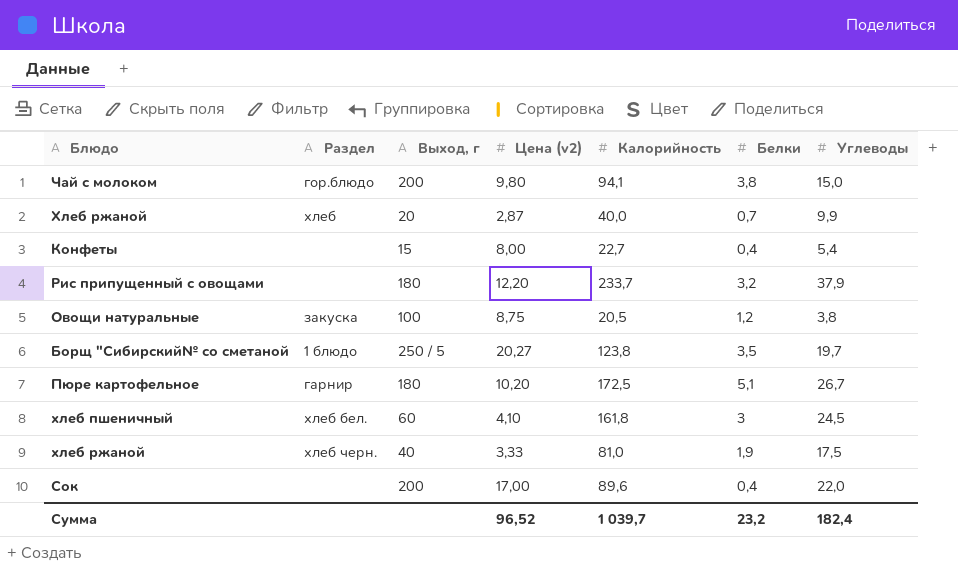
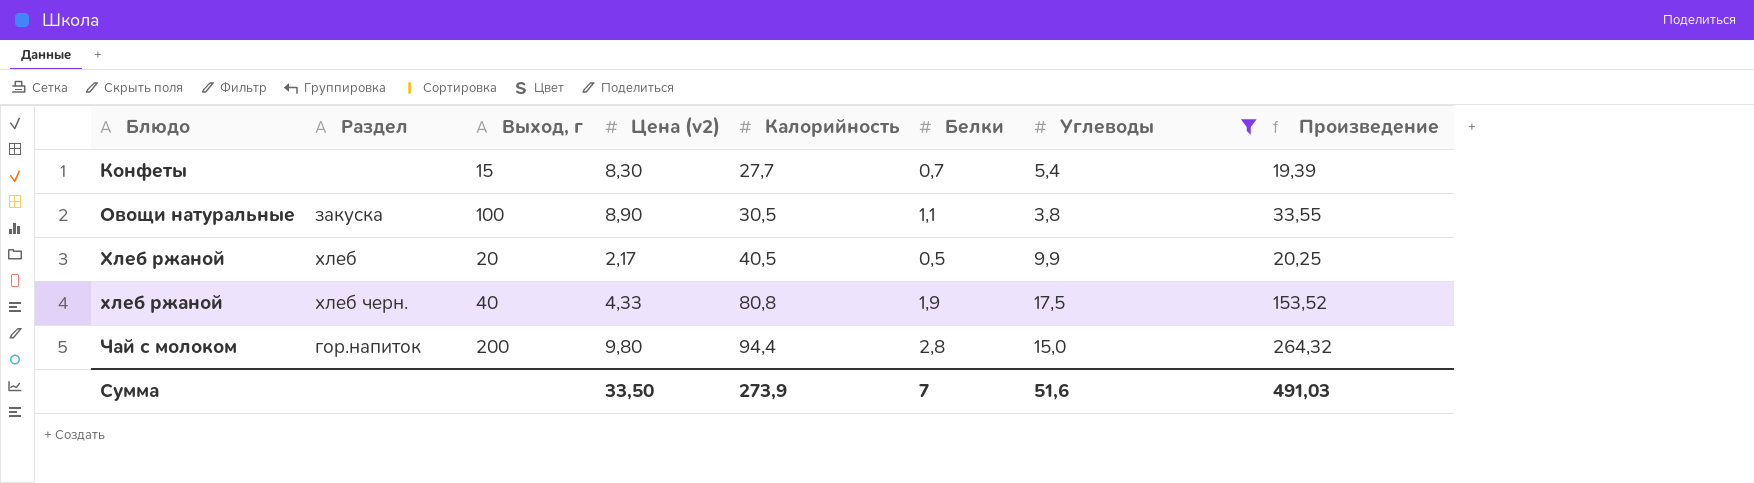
filter: none -> Углеводы <= 17,5
row order: none -> Блюдо ascending
column Произведение | formula: none -> [Калорийность] * [Белки]
Конфеты | Цена (v2): 8,00 -> 8,30
Конфеты | Калорийность: 22,7 -> 27,7
Конфеты | Белки: 0,4 -> 0,7
Овощи натуральные | Цена (v2): 8,75 -> 8,90
Овощи натуральные | Калорийность: 20,5 -> 30,5
Овощи натуральные | Белки: 1,2 -> 1,1
Хлеб ржаной | Цена (v2): 2,87 -> 2,17
Хлеб ржаной | Калорийность: 40,0 -> 40,5
Хлеб ржаной | Белки: 0,7 -> 0,5
хлеб ржаной | Цена (v2): 3,33 -> 4,33
хлеб ржаной | Калорийность: 81,0 -> 80,8
Чай с молоком | Раздел: гор.блюдо -> гор.напиток
Чай с молоком | Калорийность: 94,1 -> 94,4
Чай с молоком | Белки: 3,8 -> 2,8
Сумма | Цена (v2): 96,52 -> 33,50
Сумма | Калорийность: 1 039,7 -> 273,9
Сумма | Белки: 23,2 -> 7
Сумма | Углеводы: 182,4 -> 51,6

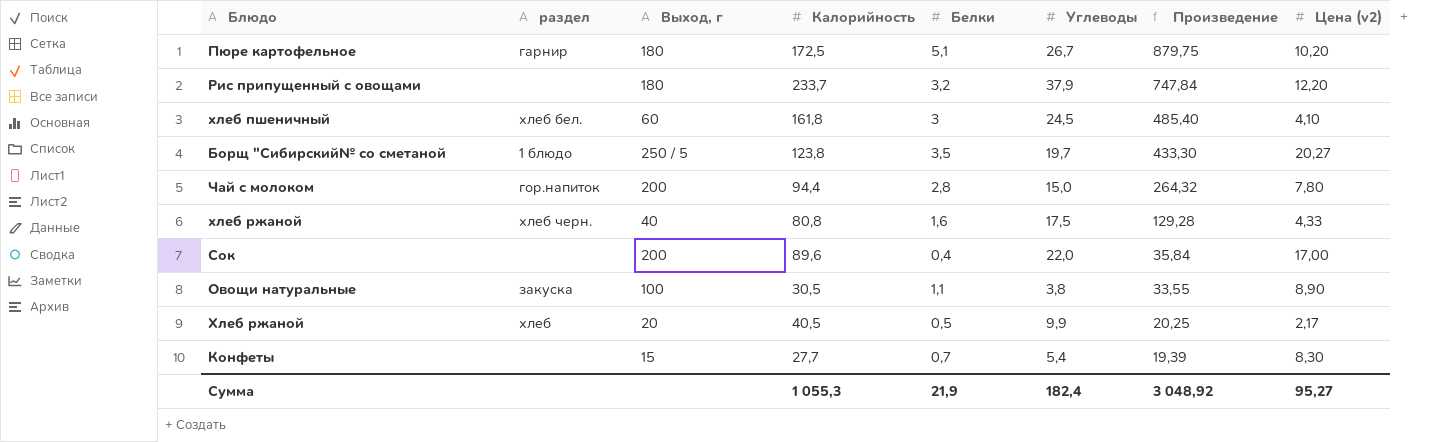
filter: Углеводы <= 17,5 -> none
row order: Блюдо ascending -> Произведение descending
column name: Раздел -> раздел
column Цена (v2) | position: 4 -> 8
Чай с молоком | Цена (v2): 9,80 -> 7,80
хлеб ржаной | Белки: 1,9 -> 1,6
хлеб ржаной | Произведение: 153,52 -> 129,28
Сумма | Калорийность: 273,9 -> 1 055,3
Сумма | Белки: 7 -> 21,9
Сумма | Углеводы: 51,6 -> 182,4
Сумма | Произведение: 491,03 -> 3 048,92
Сумма | Цена (v2): 33,50 -> 95,27

